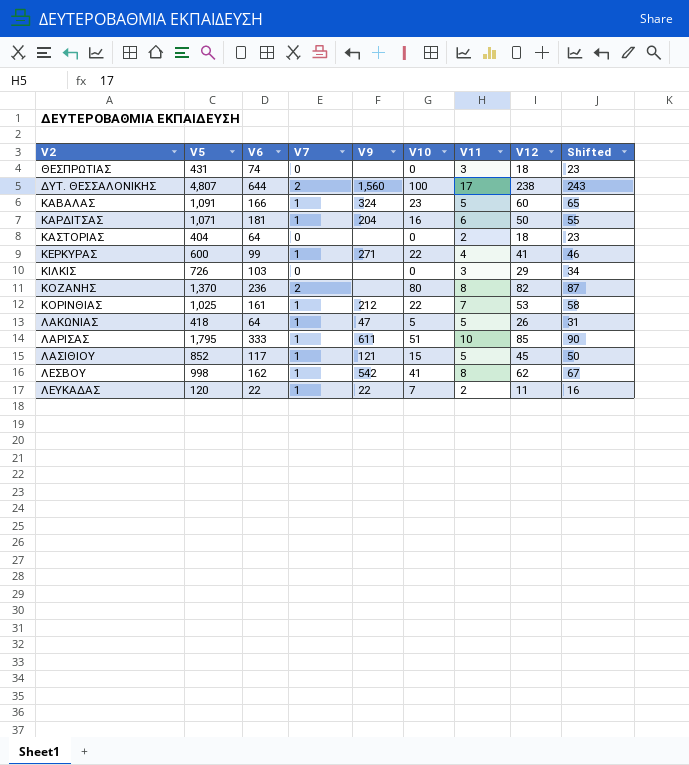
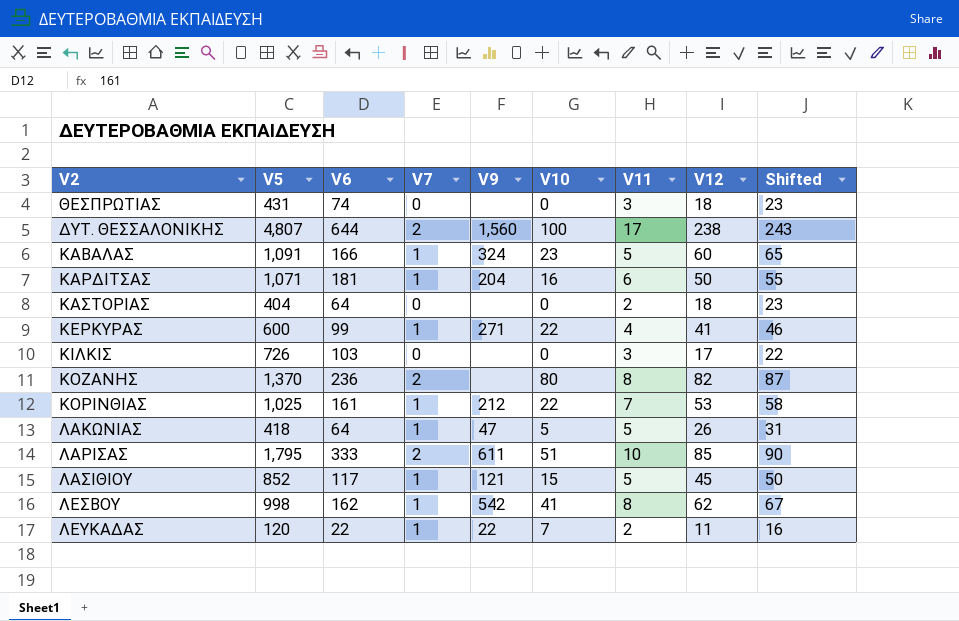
ΚΙΛΚΙΣ | V12: 29 -> 17
ΚΙΛΚΙΣ | Shifted: 34 -> 22
ΛΑΡΙΣΑΣ | V7: 1 -> 2

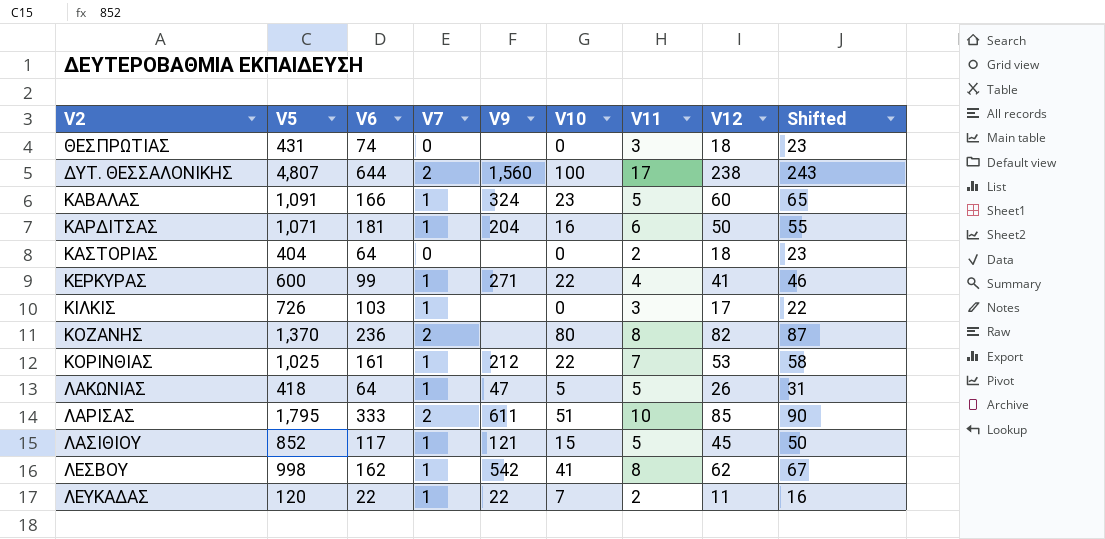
ΚΙΛΚΙΣ | V7: 0 -> 1

